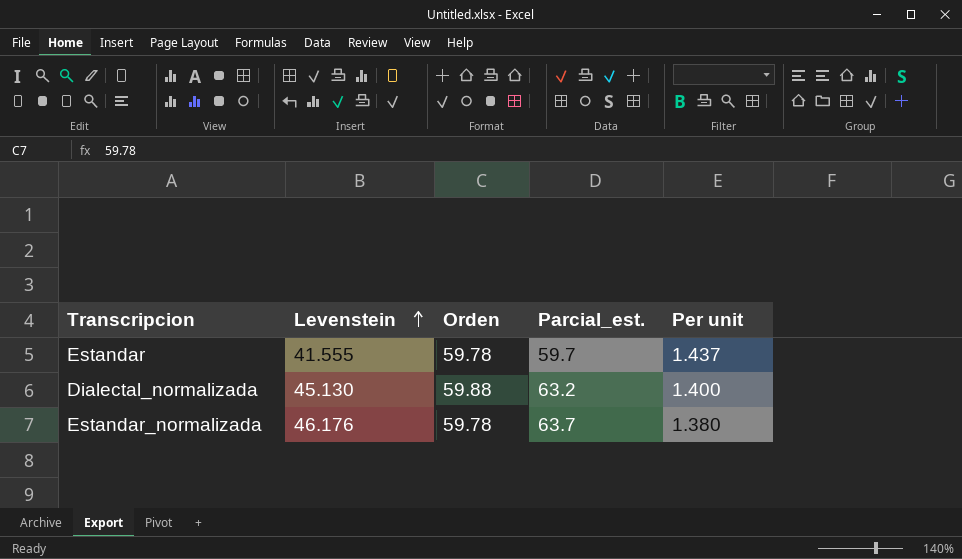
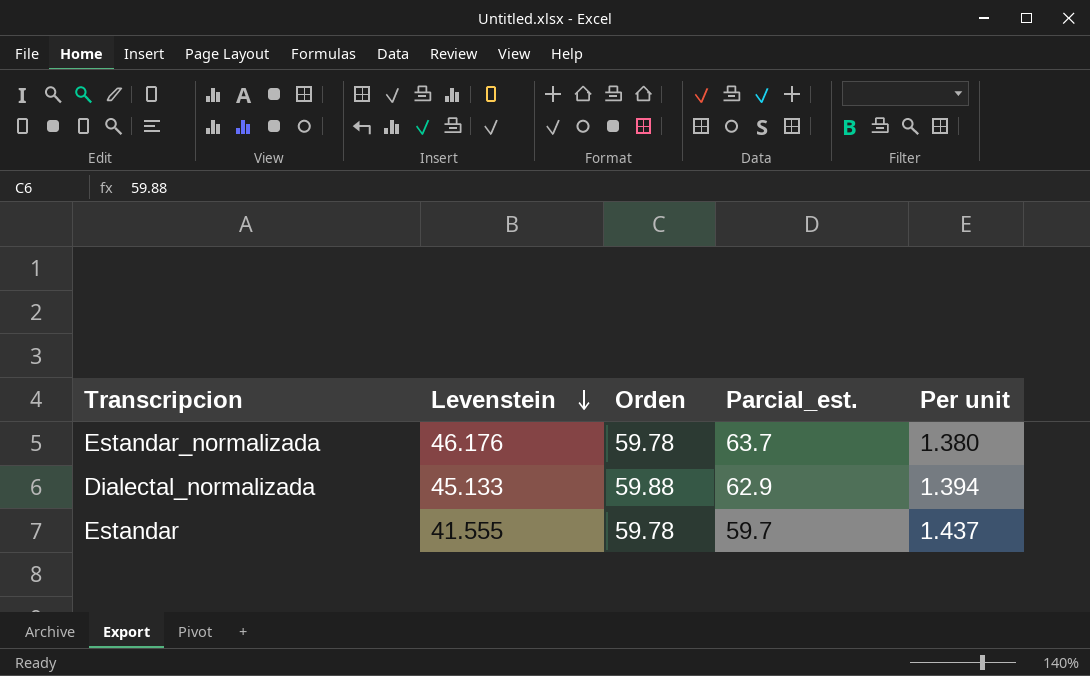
row order: Levenstein ascending -> Levenstein descending
Dialectal_normalizada | Levenstein: 45.130 -> 45.133
Dialectal_normalizada | Parcial_est.: 63.2 -> 62.9
Dialectal_normalizada | Per unit: 1.400 -> 1.394

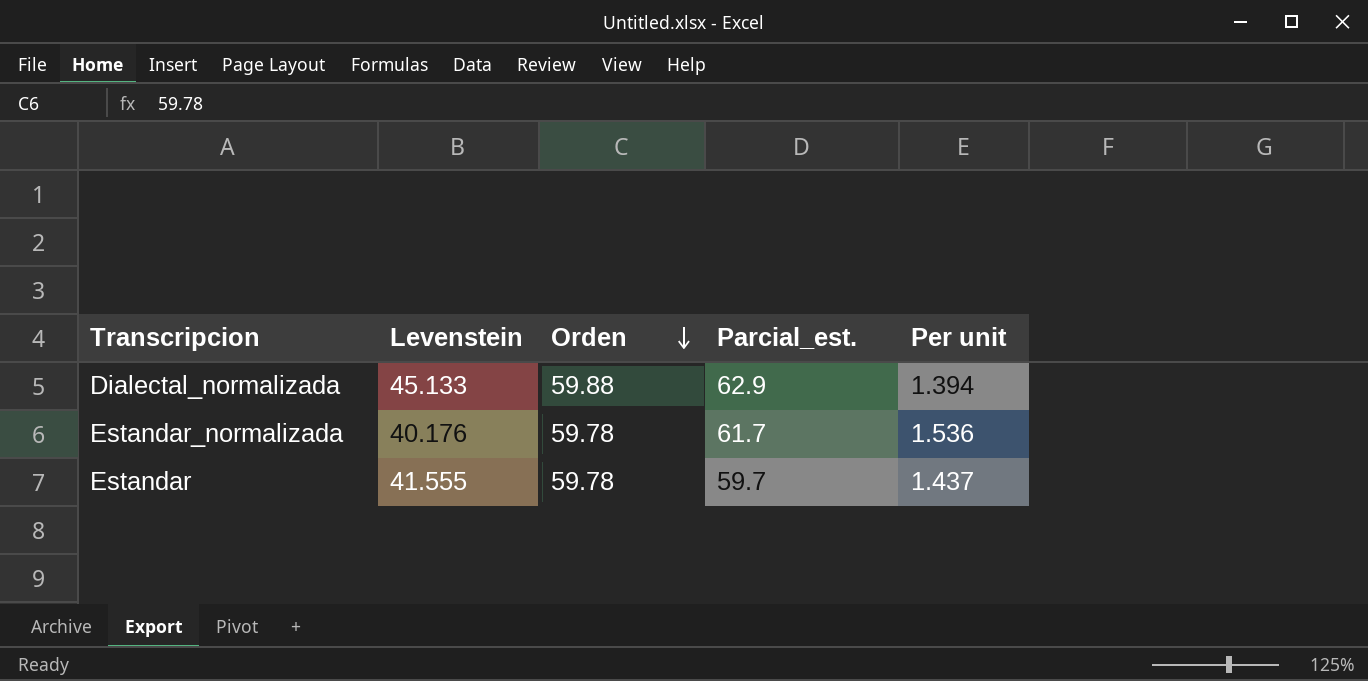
row order: Levenstein descending -> Orden descending
Estandar_normalizada | Levenstein: 46.176 -> 40.176
Estandar_normalizada | Parcial_est.: 63.7 -> 61.7
Estandar_normalizada | Per unit: 1.380 -> 1.536

